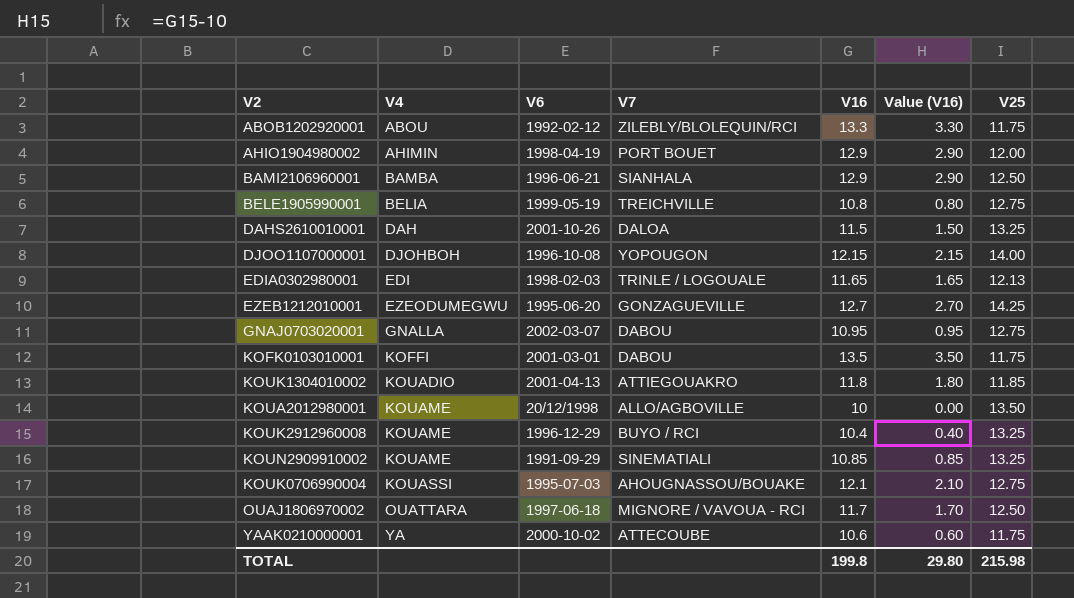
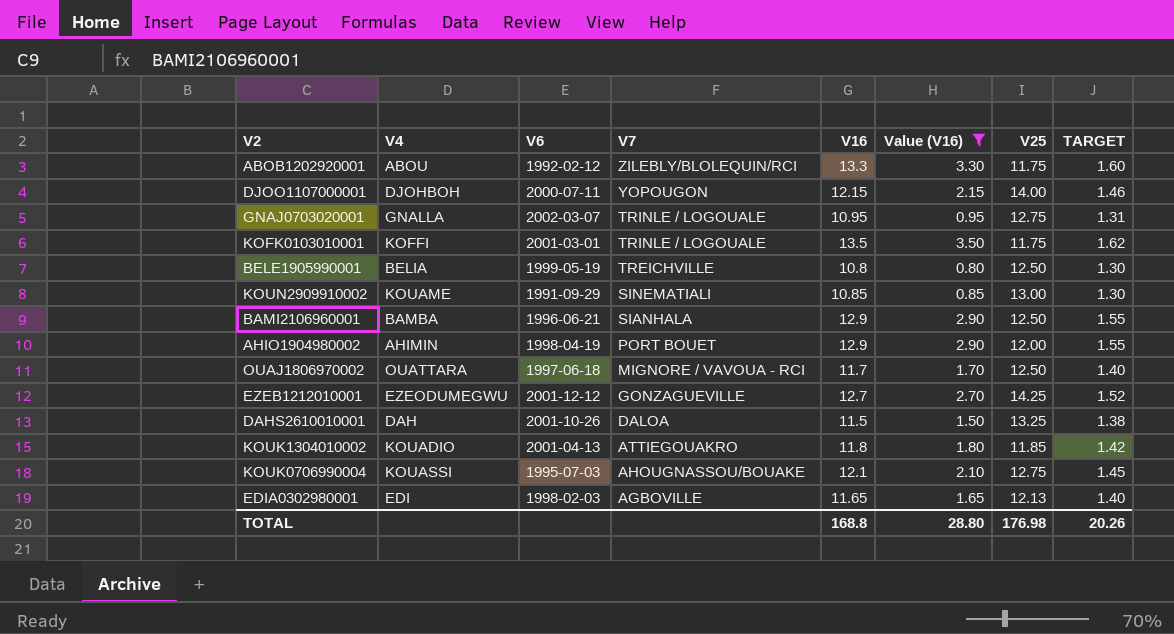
filter: none -> Value (V16) >= 0.80
row order: V4 ascending -> V7 descending
column TARGET | formula: none -> [V16] * 0.12
DJOO1107000001 | V6: 1996-10-08 -> 2000-07-11
GNAJ0703020001 | V7: DABOU -> TRINLE / LOGOUALE
KOFK0103010001 | V7: DABOU -> TRINLE / LOGOUALE
BELE1905990001 | V25: 12.75 -> 12.50
KOUN2909910002 | V25: 13.25 -> 13.00
EZEB1212010001 | V6: 1995-06-20 -> 2001-12-12
EDIA0302980001 | V7: TRINLE / LOGOUALE -> AGBOVILLE
TOTAL | V16: 199.8 -> 168.8
TOTAL | Value (V16): 29.80 -> 28.80
TOTAL | V25: 215.98 -> 176.98

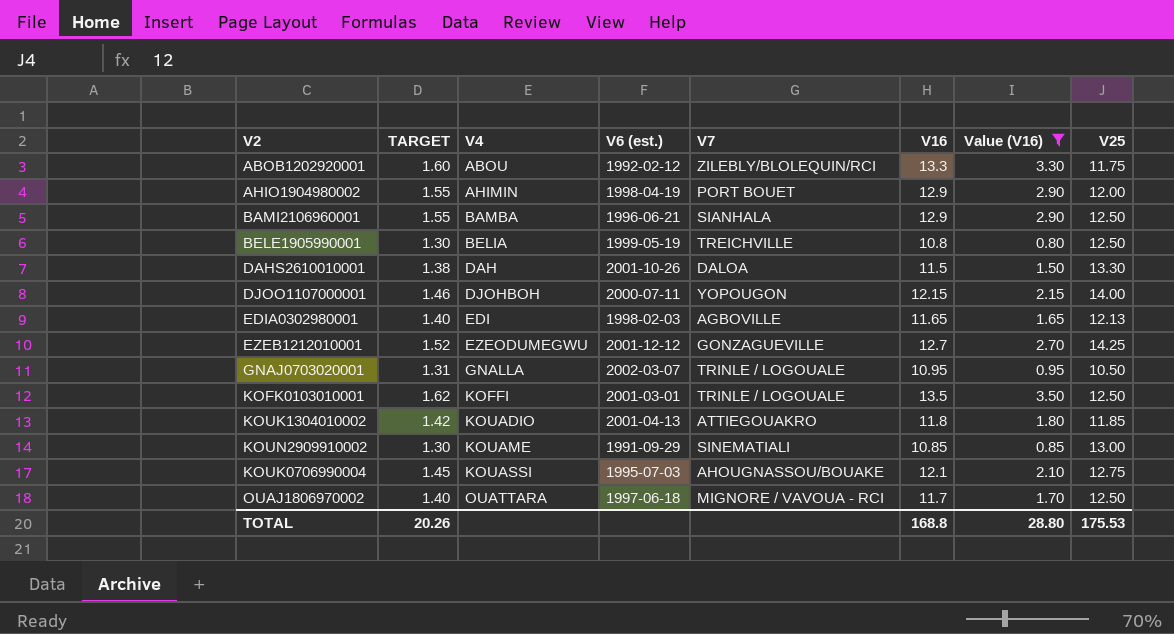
row order: V7 descending -> V4 ascending
column TARGET | position: 8 -> 2
column name: V6 -> V6 (est.)
DAHS2610010001 | V25: 13.25 -> 13.30
GNAJ0703020001 | V25: 12.75 -> 10.50
KOFK0103010001 | V25: 11.75 -> 12.50
TOTAL | V25: 176.98 -> 175.53

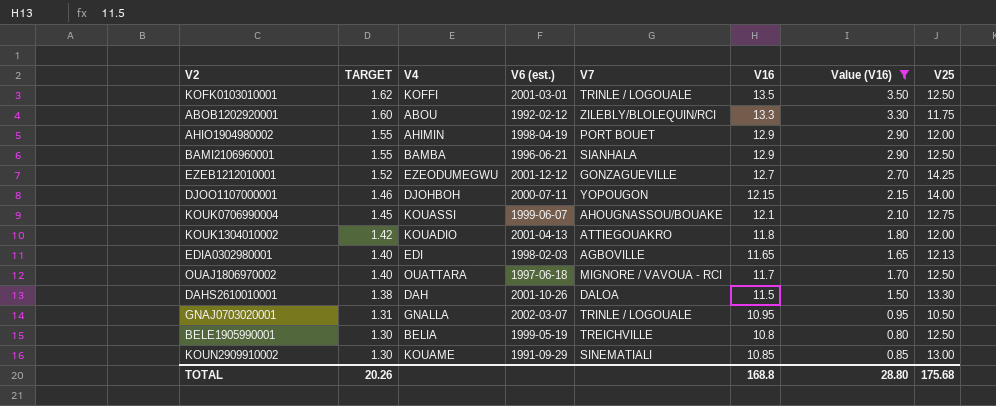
row order: V4 ascending -> TARGET descending
KOUK0706990004 | V6 (est.): 1995-07-03 -> 1999-06-07
KOUK1304010002 | V25: 11.85 -> 12.00
TOTAL | V25: 175.53 -> 175.68

